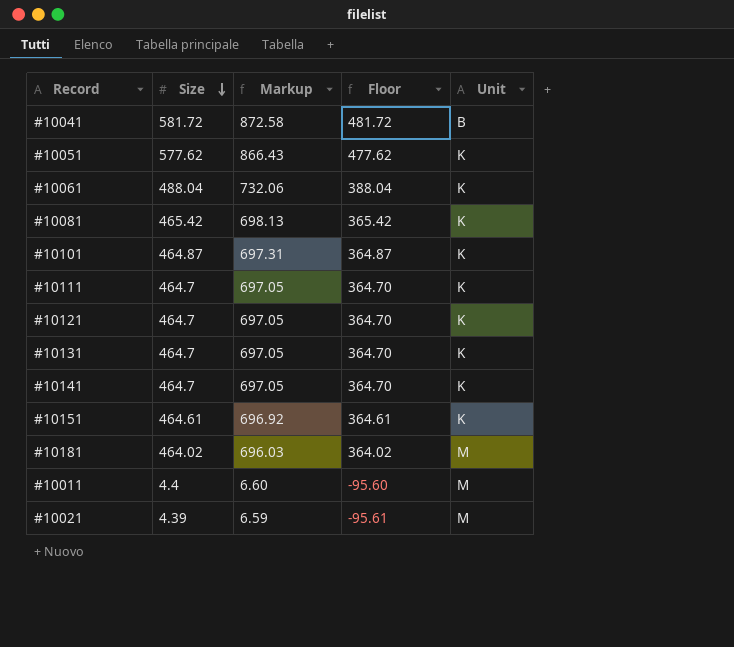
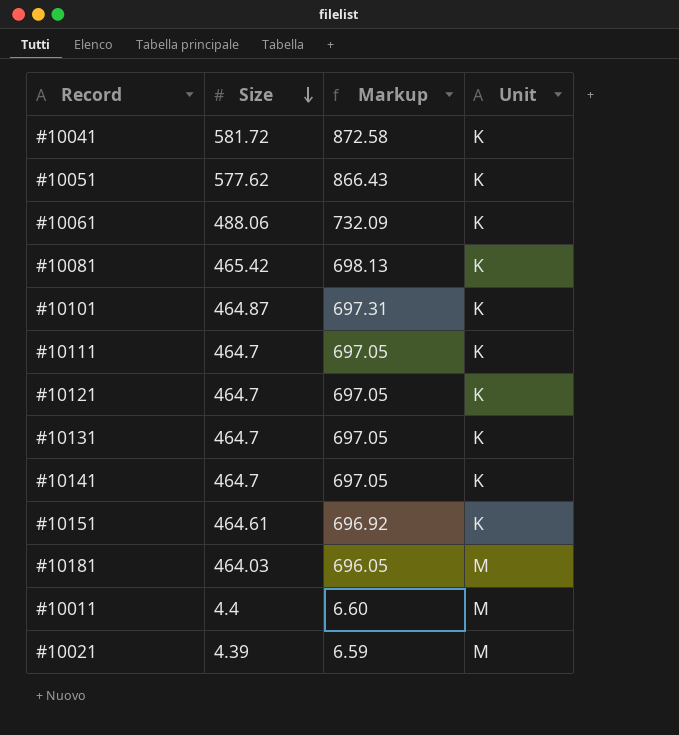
column Floor | formula: [Size] - 100 -> none
#10041 | Unit: B -> K
#10061 | Size: 488.04 -> 488.06
#10061 | Markup: 732.06 -> 732.09
#10181 | Size: 464.02 -> 464.03
#10181 | Markup: 696.03 -> 696.05

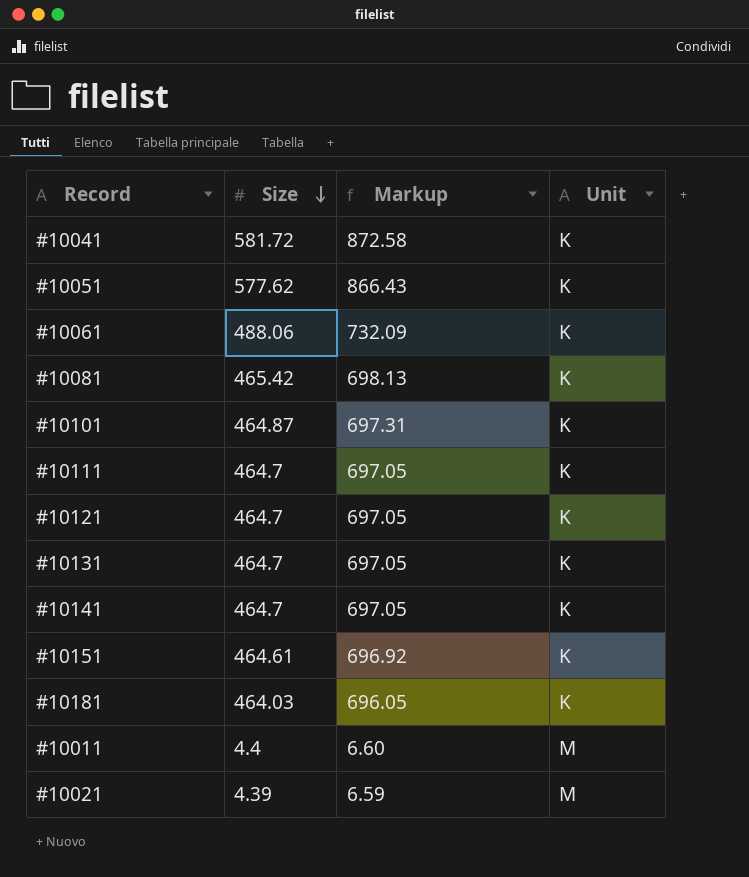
#10181 | Unit: M -> K

